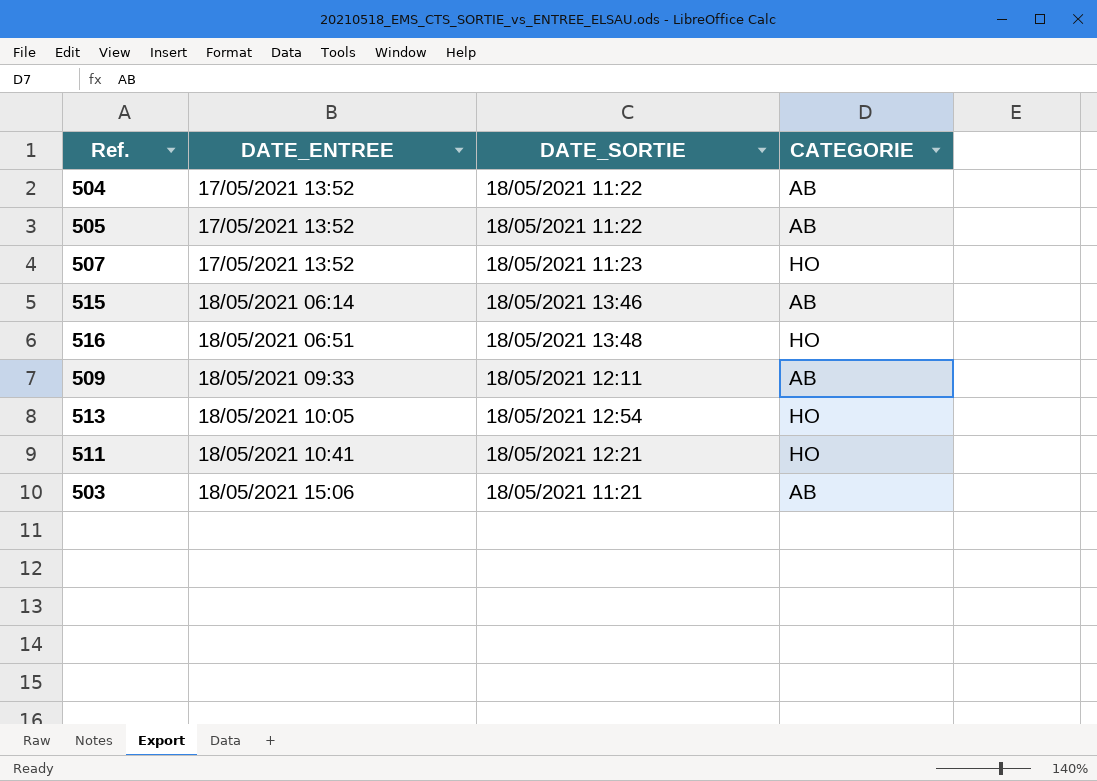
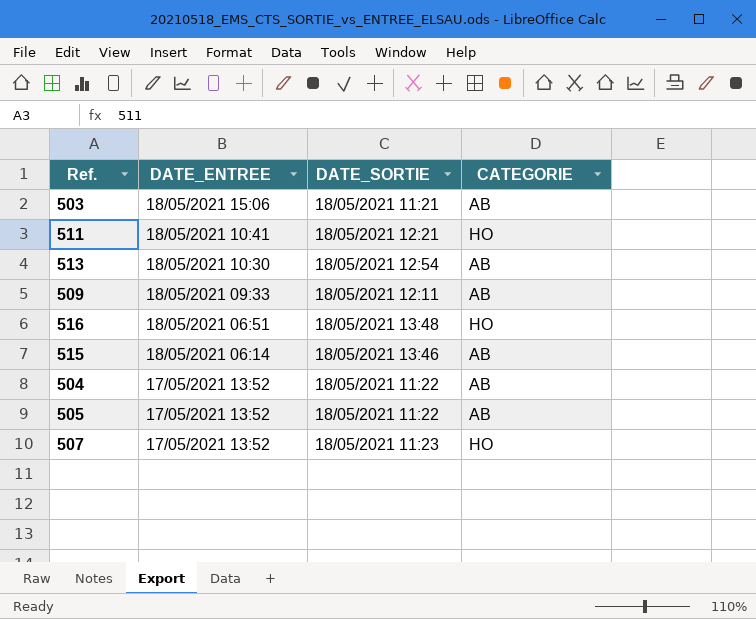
row order: DATE_ENTREE ascending -> DATE_ENTREE descending
513 | DATE_ENTREE: 18/05/2021 10:05 -> 18/05/2021 10:30
513 | CATEGORIE: HO -> AB

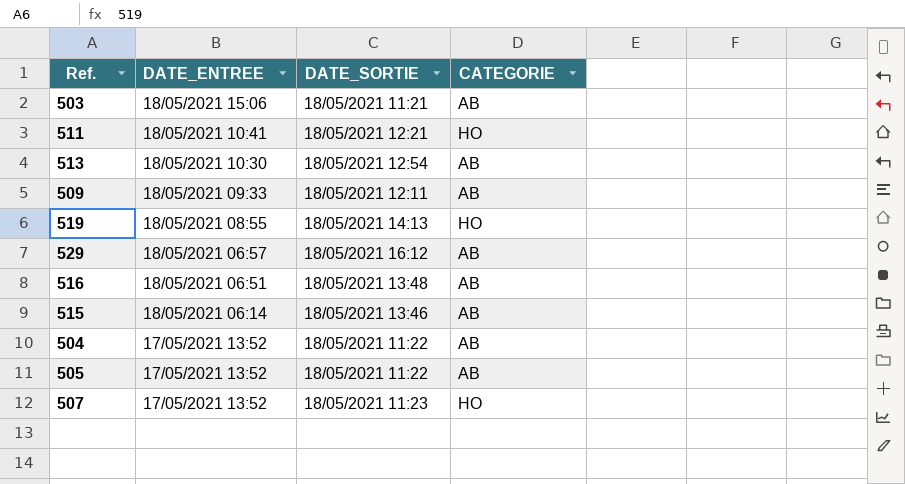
row 519: none -> 18/05/2021 08:55 | 18/05/2021 14:13 | HO
row 529: none -> 18/05/2021 06:57 | 18/05/2021 16:12 | AB
516 | CATEGORIE: HO -> AB

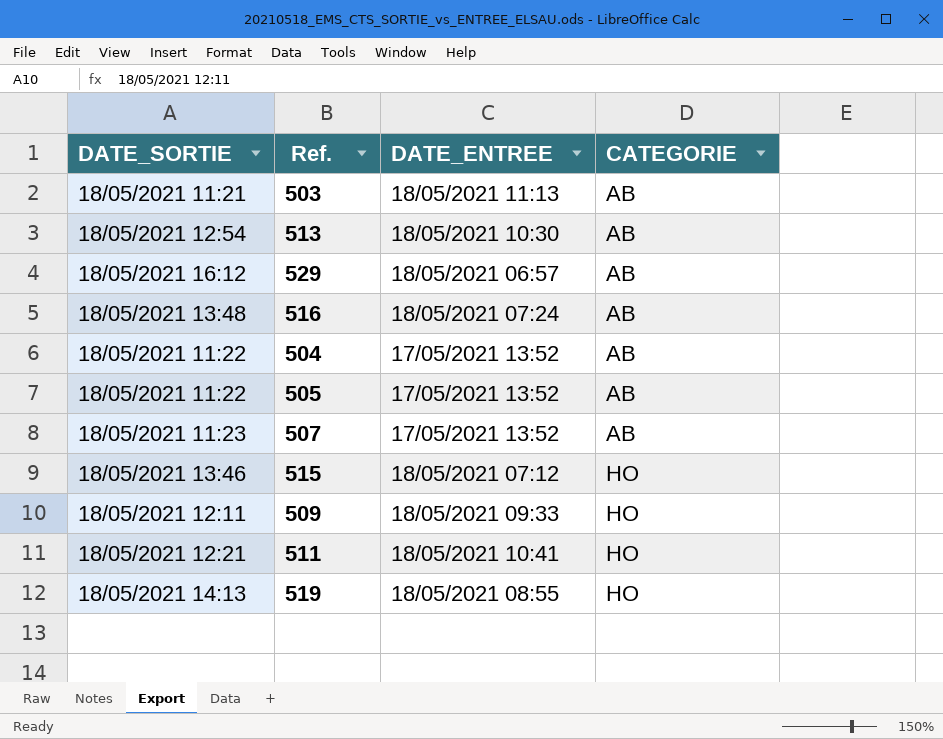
row order: DATE_ENTREE descending -> CATEGORIE ascending
column DATE_SORTIE | position: 3 -> 1
503 | DATE_ENTREE: 18/05/2021 15:06 -> 18/05/2021 11:13
516 | DATE_ENTREE: 18/05/2021 06:51 -> 18/05/2021 07:24
507 | CATEGORIE: HO -> AB
515 | DATE_ENTREE: 18/05/2021 06:14 -> 18/05/2021 07:12
515 | CATEGORIE: AB -> HO
509 | CATEGORIE: AB -> HO

